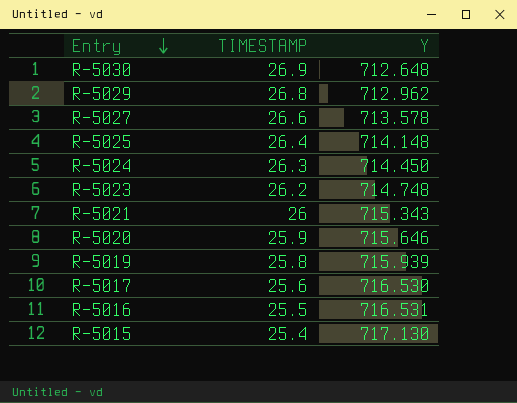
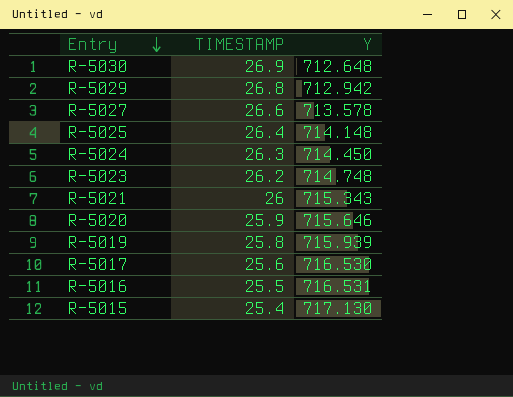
R-5029 | Y: 712.962 -> 712.942

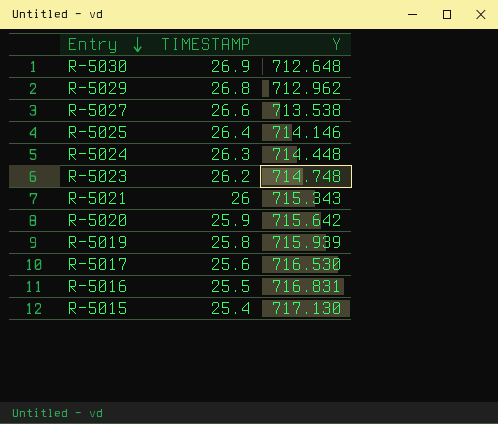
R-5029 | Y: 712.942 -> 712.962
R-5027 | Y: 713.578 -> 713.538
R-5025 | Y: 714.148 -> 714.146
R-5024 | Y: 714.450 -> 714.448
R-5020 | Y: 715.646 -> 715.642
R-5016 | Y: 716.531 -> 716.831

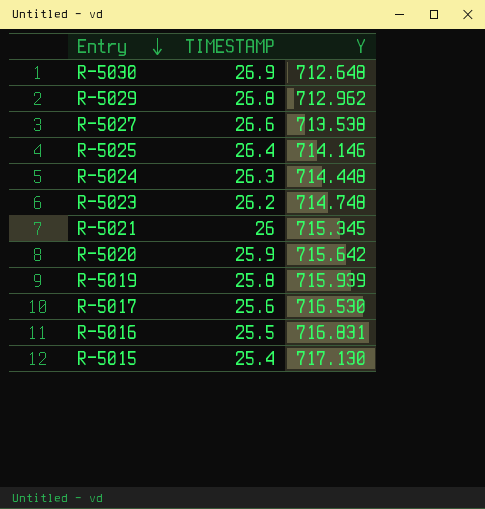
R-5021 | Y: 715.343 -> 715.345

